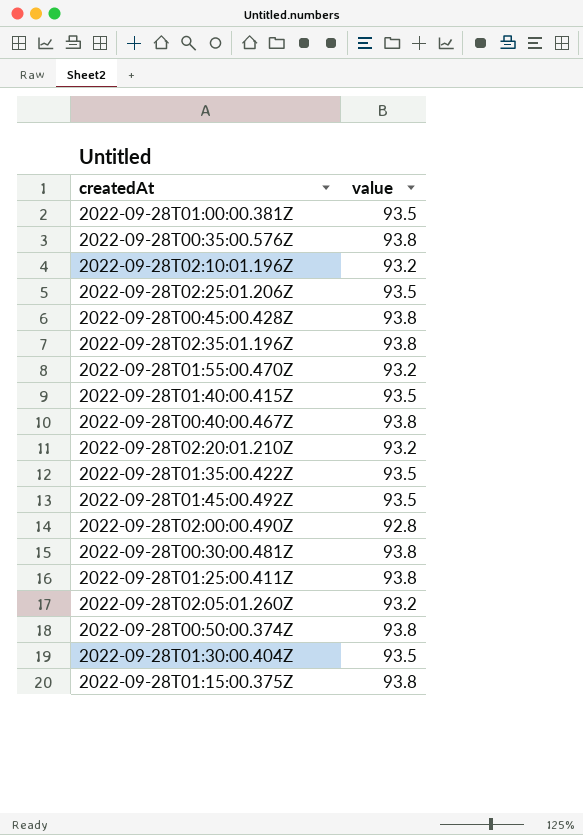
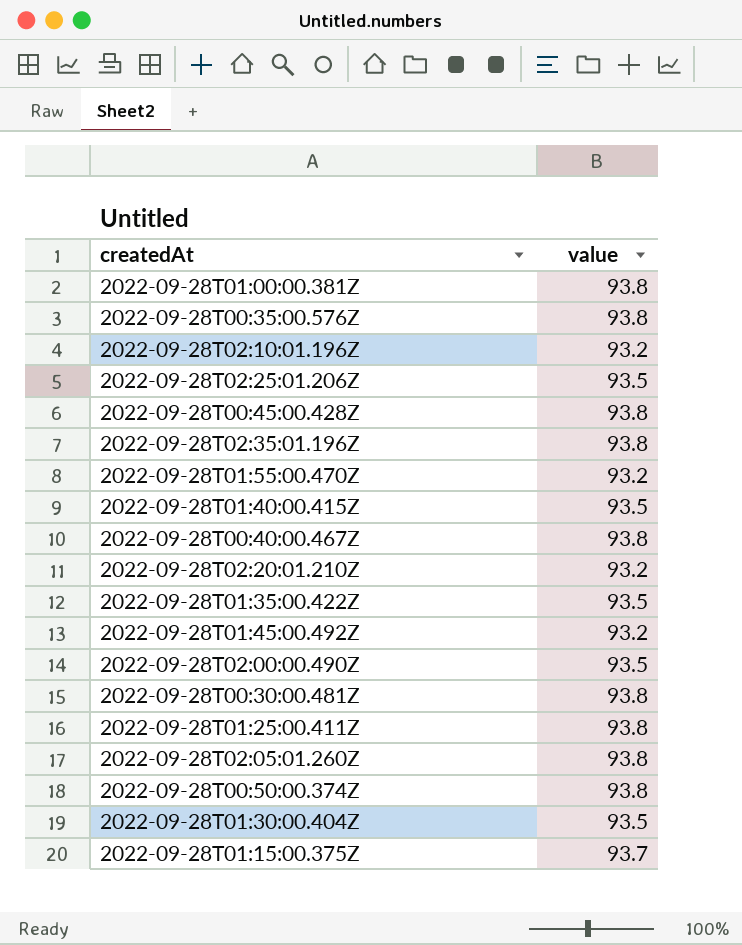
2022-09-28T01:00:00.381Z | value: 93.5 -> 93.8
2022-09-28T01:45:00.492Z | value: 93.5 -> 93.2
2022-09-28T02:00:00.490Z | value: 92.8 -> 93.5
2022-09-28T02:05:01.260Z | value: 93.2 -> 93.8
2022-09-28T01:15:00.375Z | value: 93.8 -> 93.7

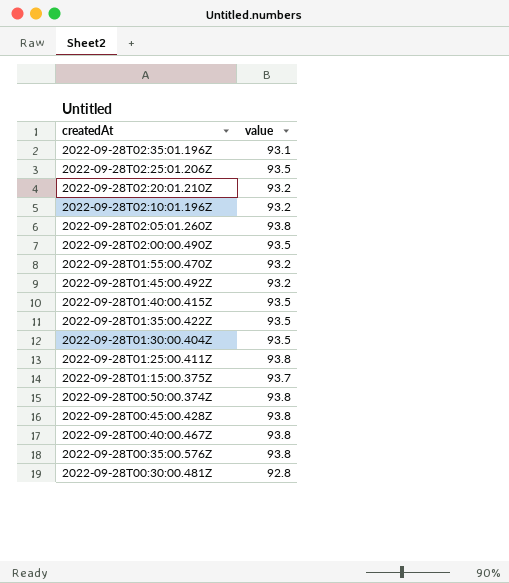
row order: none -> createdAt descending
row 2022-09-28T01:00:00.381Z: 93.8 -> none
2022-09-28T02:35:01.196Z | value: 93.8 -> 93.1
2022-09-28T00:30:00.481Z | value: 93.8 -> 92.8

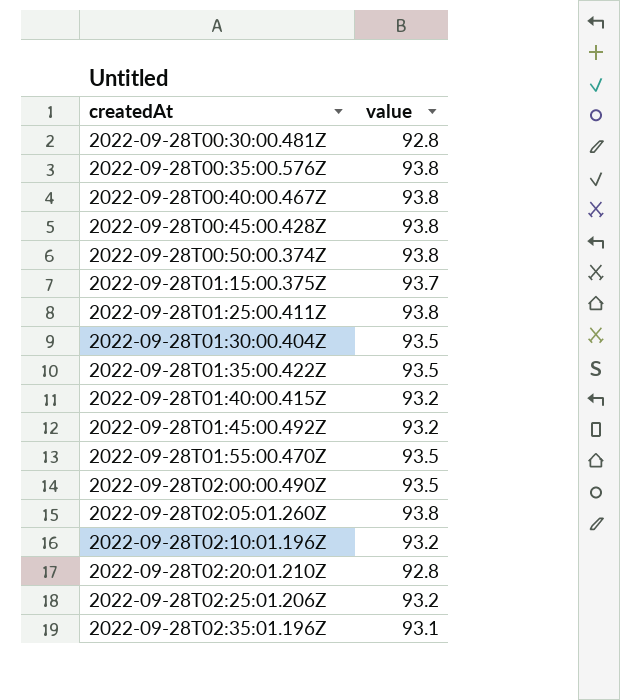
row order: createdAt descending -> createdAt ascending
2022-09-28T01:40:00.415Z | value: 93.5 -> 93.2
2022-09-28T01:55:00.470Z | value: 93.2 -> 93.5
2022-09-28T02:20:01.210Z | value: 93.2 -> 92.8
2022-09-28T02:25:01.206Z | value: 93.5 -> 93.2

